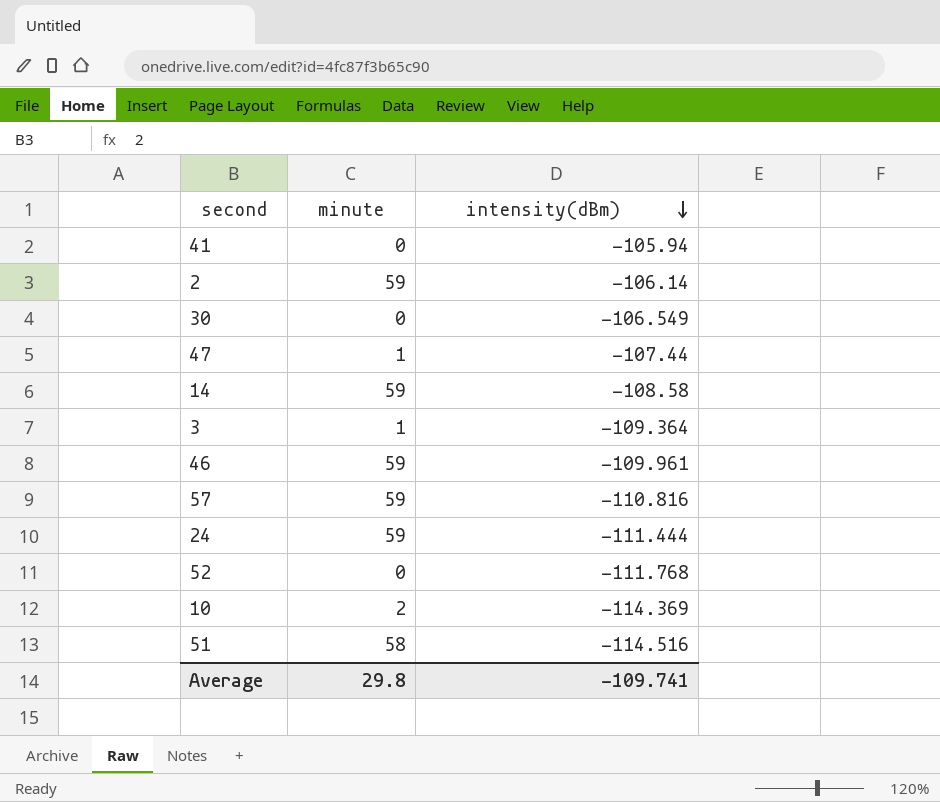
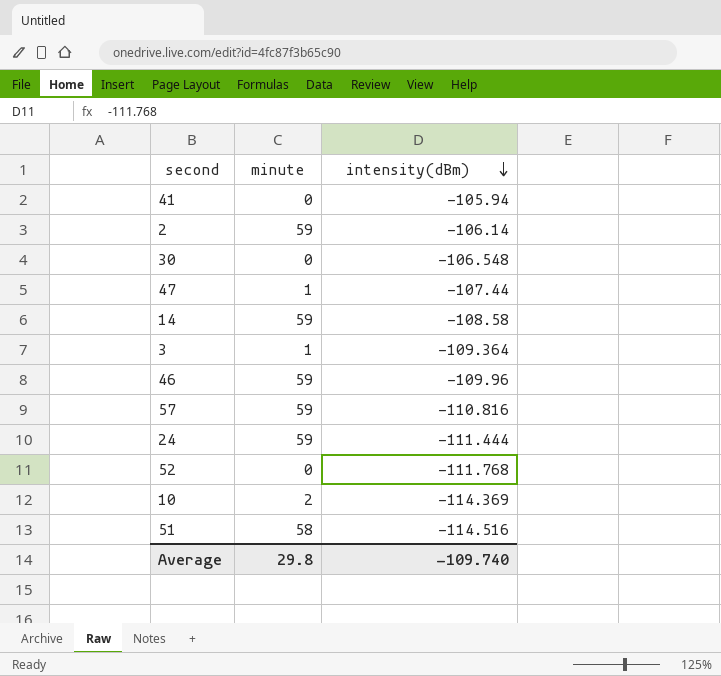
30 | intensity(dBm): -106.549 -> -106.548
46 | intensity(dBm): -109.961 -> -109.96
Average | intensity(dBm): -109.741 -> -109.740

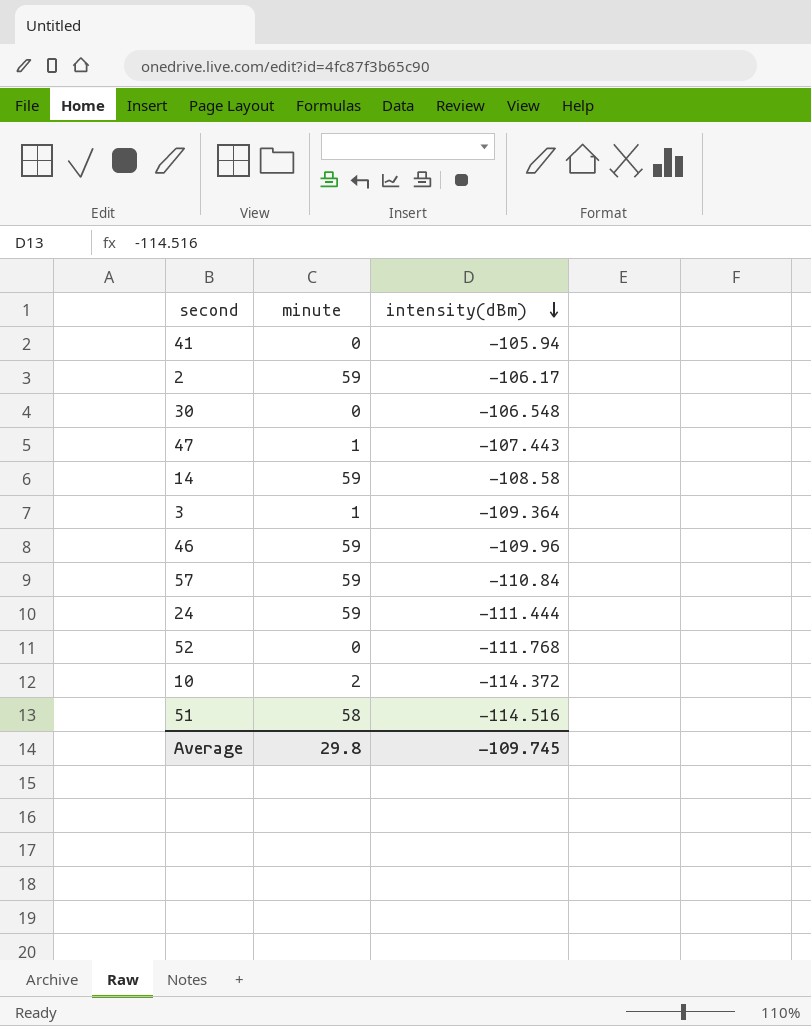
2 | intensity(dBm): -106.14 -> -106.17
47 | intensity(dBm): -107.44 -> -107.443
57 | intensity(dBm): -110.816 -> -110.84
10 | intensity(dBm): -114.369 -> -114.372
Average | intensity(dBm): -109.740 -> -109.745

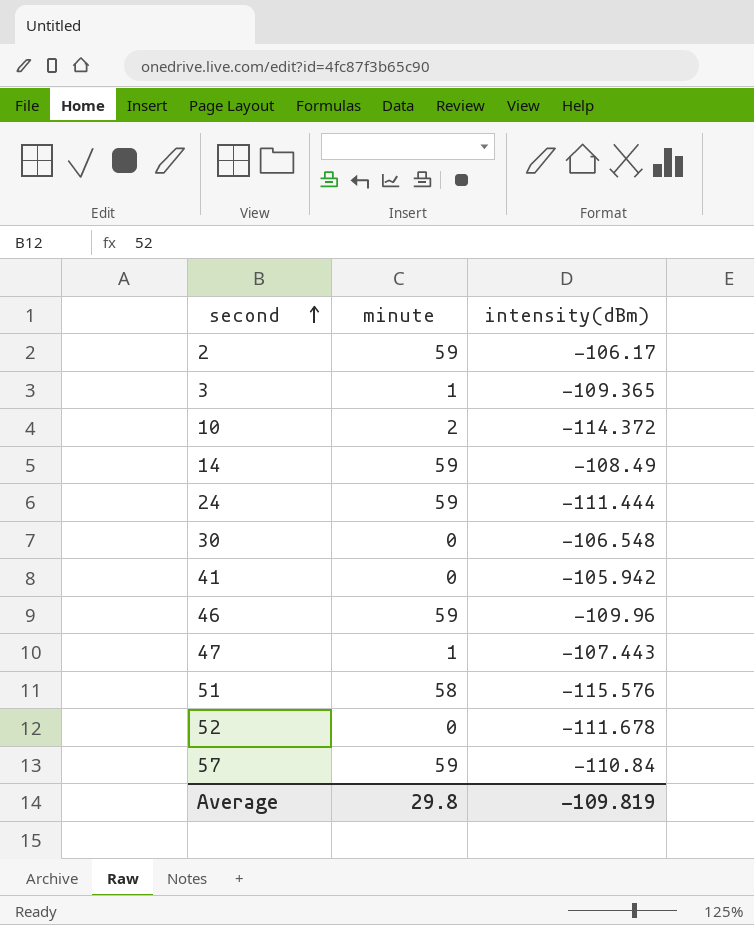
row order: intensity(dBm) descending -> second ascending
3 | intensity(dBm): -109.364 -> -109.365
14 | intensity(dBm): -108.58 -> -108.49
41 | intensity(dBm): -105.94 -> -105.942
51 | intensity(dBm): -114.516 -> -115.576
52 | intensity(dBm): -111.768 -> -111.678
Average | intensity(dBm): -109.745 -> -109.819

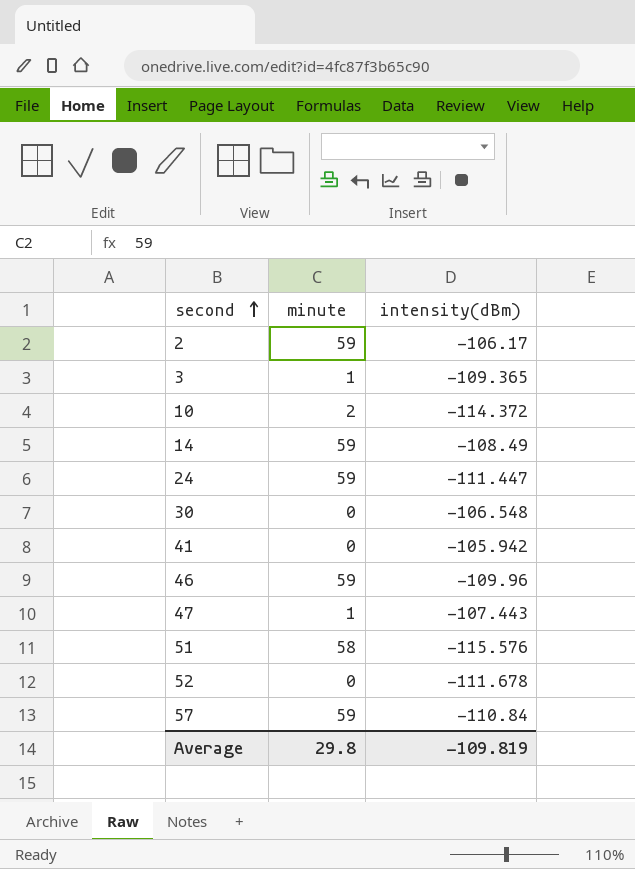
24 | intensity(dBm): -111.444 -> -111.447

